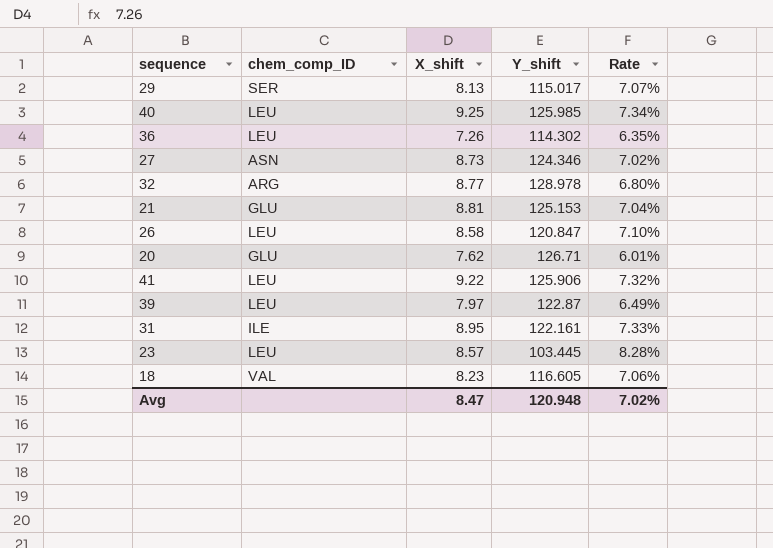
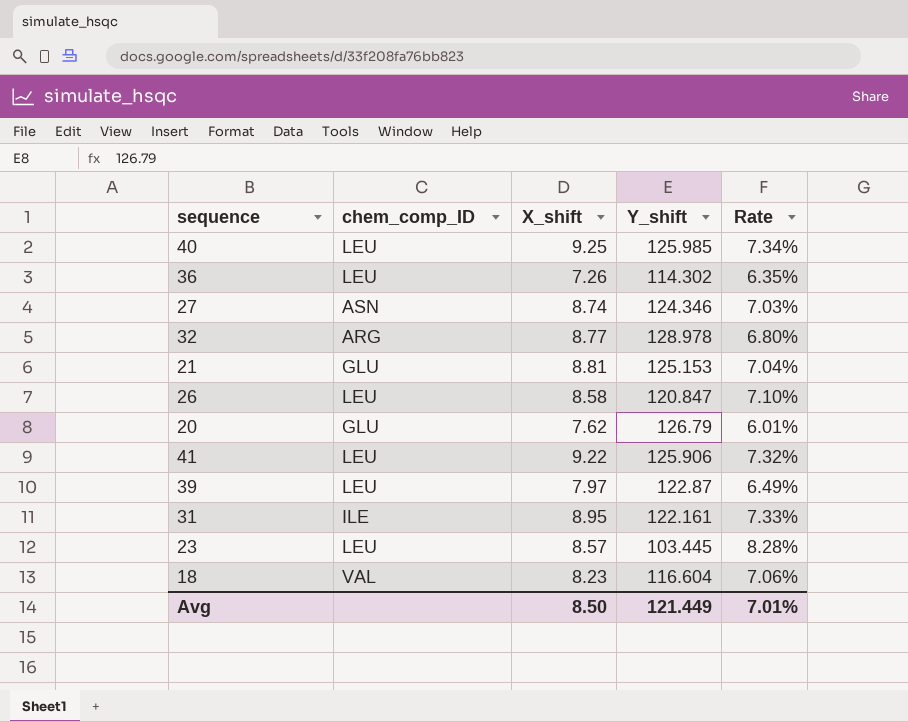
row 29: SER | 8.13 | 115.017 | 7.07% -> none
27 | X_shift: 8.73 -> 8.74
27 | Rate: 7.02% -> 7.03%
20 | Y_shift: 126.71 -> 126.79
18 | Y_shift: 116.605 -> 116.604
Avg | X_shift: 8.47 -> 8.50
Avg | Y_shift: 120.948 -> 121.449
Avg | Rate: 7.02% -> 7.01%

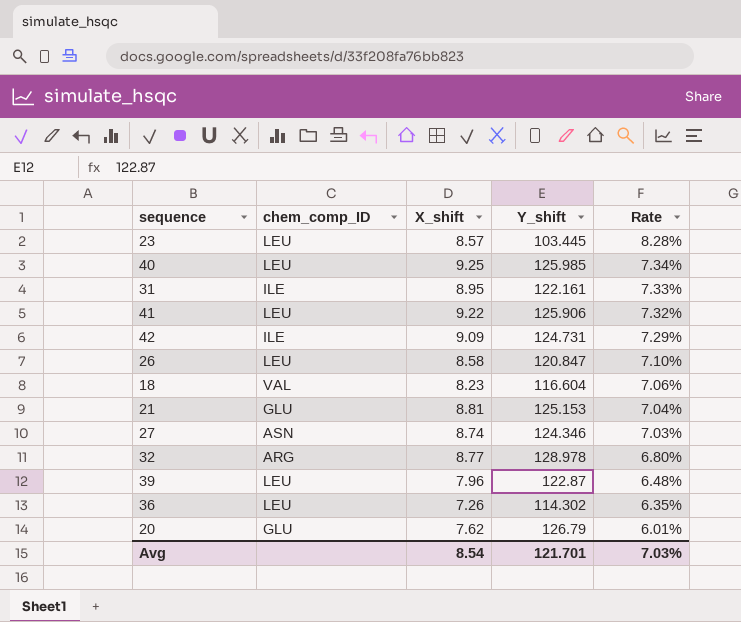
row order: none -> Rate descending
row 42: none -> ILE | 9.09 | 124.731 | 7.29%
39 | X_shift: 7.97 -> 7.96
39 | Rate: 6.49% -> 6.48%
Avg | X_shift: 8.50 -> 8.54
Avg | Y_shift: 121.449 -> 121.701
Avg | Rate: 7.01% -> 7.03%

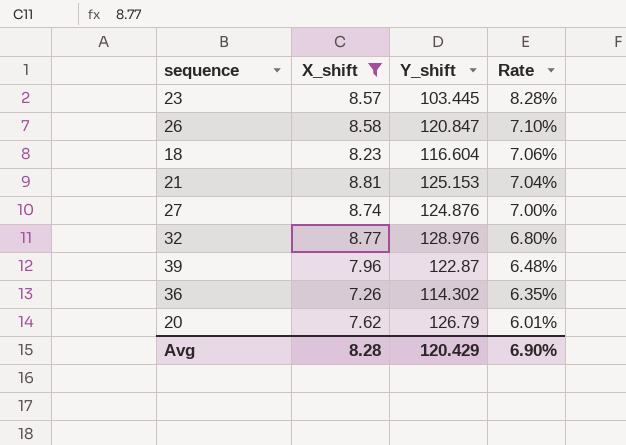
filter: none -> X_shift <= 8.81
column chem_comp_ID | position: 2 -> none
27 | Y_shift: 124.346 -> 124.876
27 | Rate: 7.03% -> 7.00%
32 | Y_shift: 128.978 -> 128.976
Avg | X_shift: 8.54 -> 8.28
Avg | Y_shift: 121.701 -> 120.429
Avg | Rate: 7.03% -> 6.90%

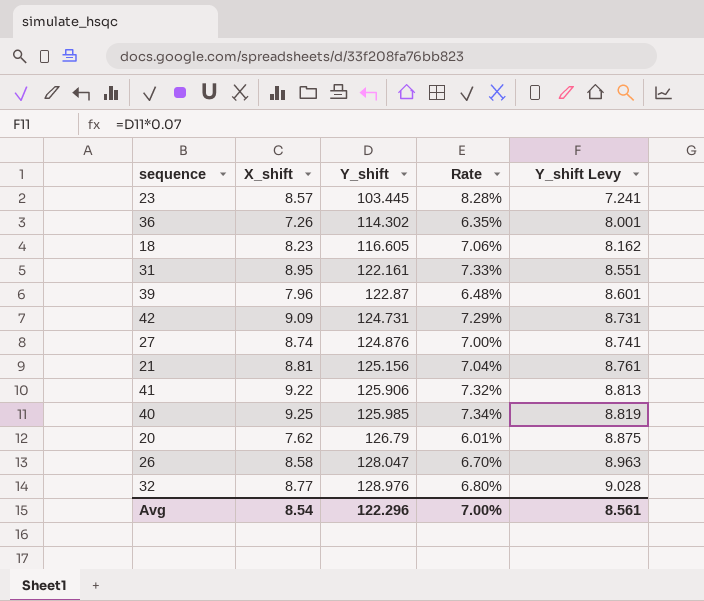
filter: X_shift <= 8.81 -> none
row order: Rate descending -> Y_shift ascending
column Y_shift Levy | formula: none -> [Y_shift] * 0.07
18 | Y_shift: 116.604 -> 116.605
21 | Y_shift: 125.153 -> 125.156
26 | Y_shift: 120.847 -> 128.047
26 | Rate: 7.10% -> 6.70%
Avg | X_shift: 8.28 -> 8.54
Avg | Y_shift: 120.429 -> 122.296
Avg | Rate: 6.90% -> 7.00%

